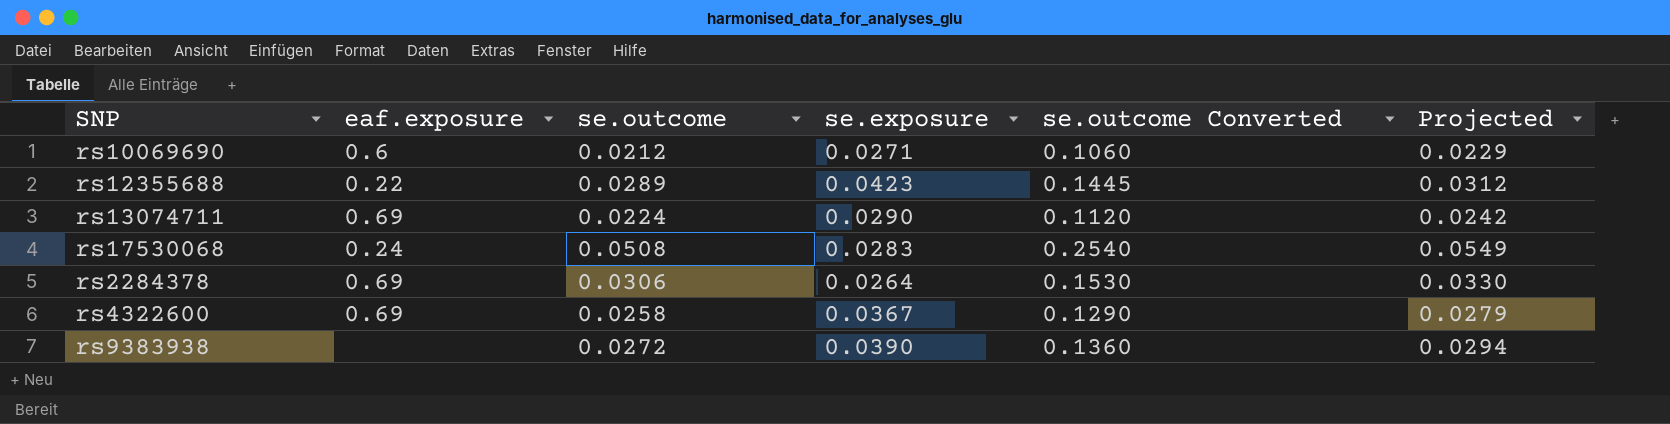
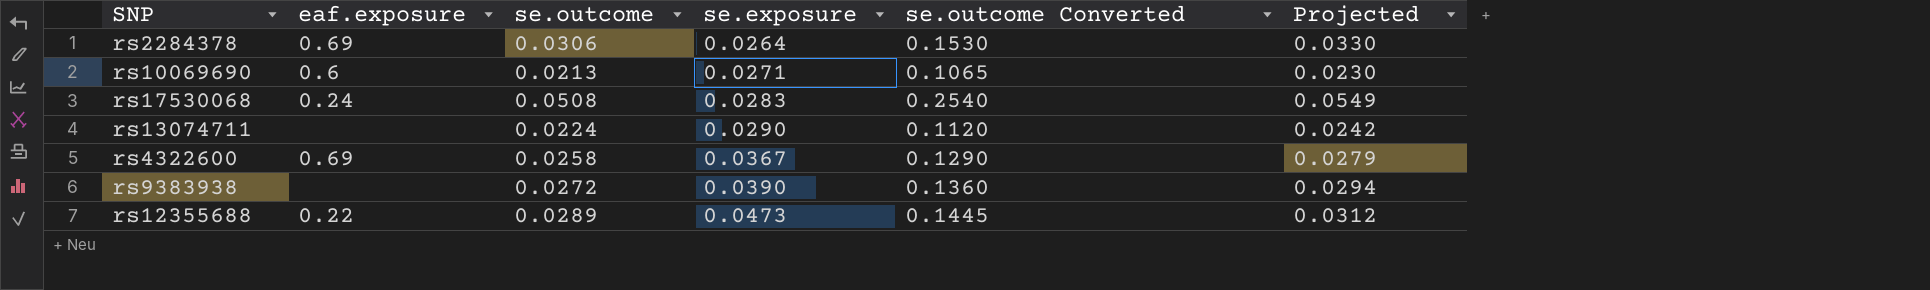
row order: none -> se.exposure ascending
rs10069690 | se.outcome: 0.0212 -> 0.0213
rs10069690 | se.outcome Converted: 0.1060 -> 0.1065
rs10069690 | Projected: 0.0229 -> 0.0230
rs13074711 | eaf.exposure: 0.69 -> none
rs12355688 | se.exposure: 0.0423 -> 0.0473

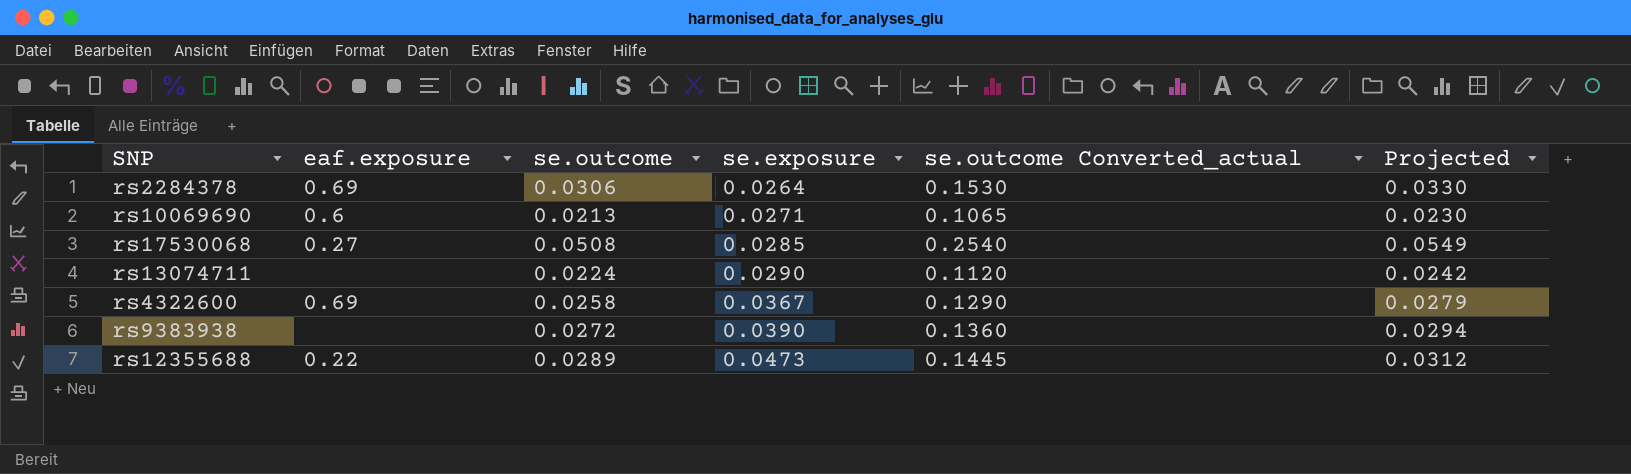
column name: se.outcome Converted -> se.outcome Converted_actual
rs17530068 | eaf.exposure: 0.24 -> 0.27
rs17530068 | se.exposure: 0.0283 -> 0.0285

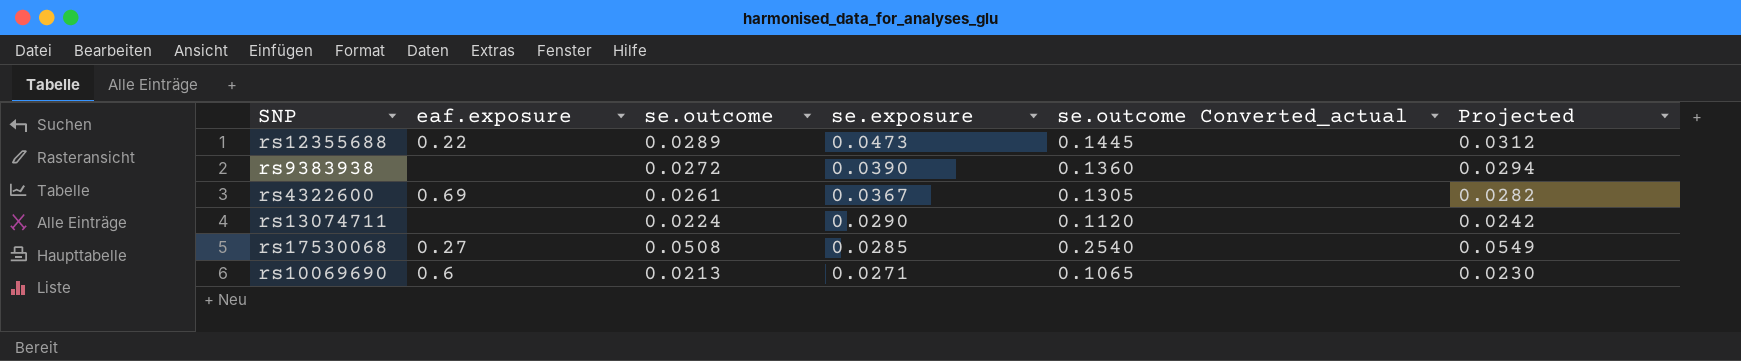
row order: se.exposure ascending -> se.exposure descending
row rs2284378: 0.69 | 0.0306 | 0.0264 | 0.1530 | 0.0330 -> none
rs4322600 | se.outcome: 0.0258 -> 0.0261
rs4322600 | se.outcome Converted_actual: 0.1290 -> 0.1305
rs4322600 | Projected: 0.0279 -> 0.0282

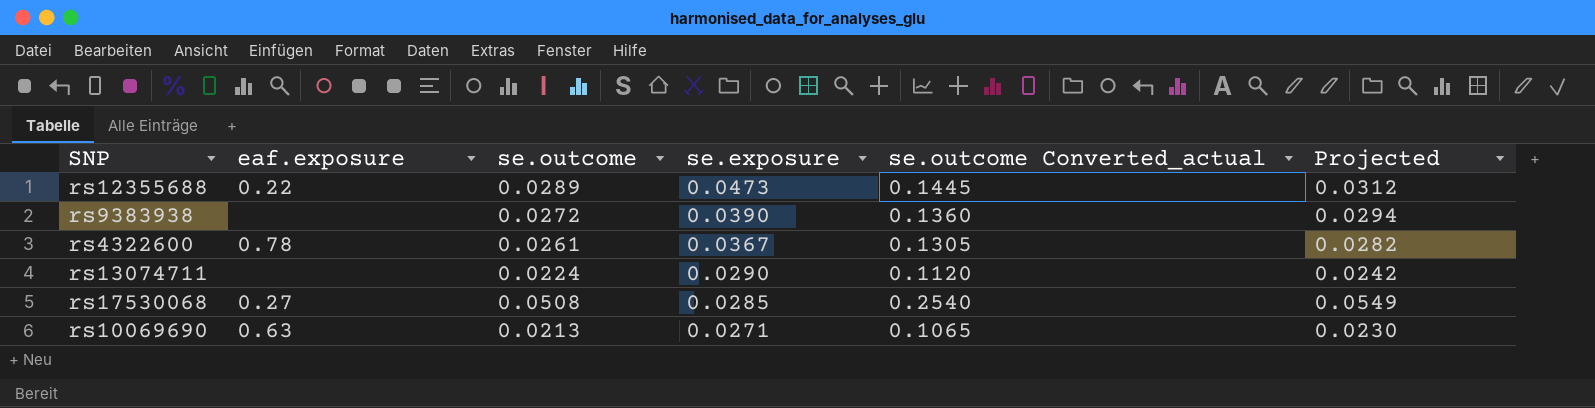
rs4322600 | eaf.exposure: 0.69 -> 0.78
rs10069690 | eaf.exposure: 0.6 -> 0.63

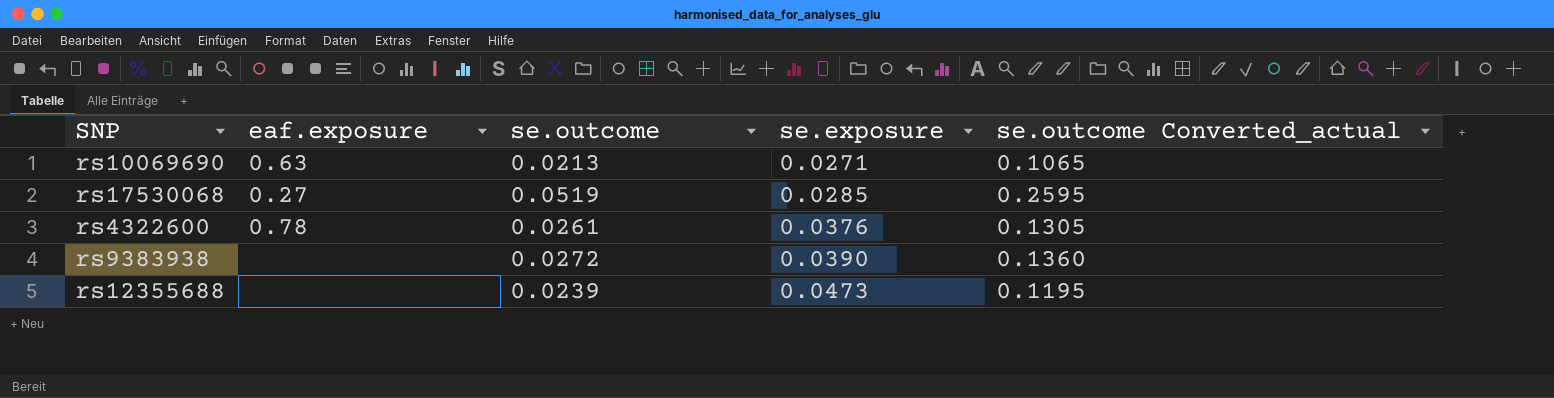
row order: se.exposure descending -> se.exposure ascending
column Projected | formula: [se.outcome] * 1.08 -> none
row rs13074711: none | 0.0224 | 0.0290 | 0.1120 | 0.0242 -> none
rs17530068 | se.outcome: 0.0508 -> 0.0519
rs17530068 | se.outcome Converted_actual: 0.2540 -> 0.2595
rs4322600 | se.exposure: 0.0367 -> 0.0376
rs12355688 | eaf.exposure: 0.22 -> none
rs12355688 | se.outcome: 0.0289 -> 0.0239
rs12355688 | se.outcome Converted_actual: 0.1445 -> 0.1195

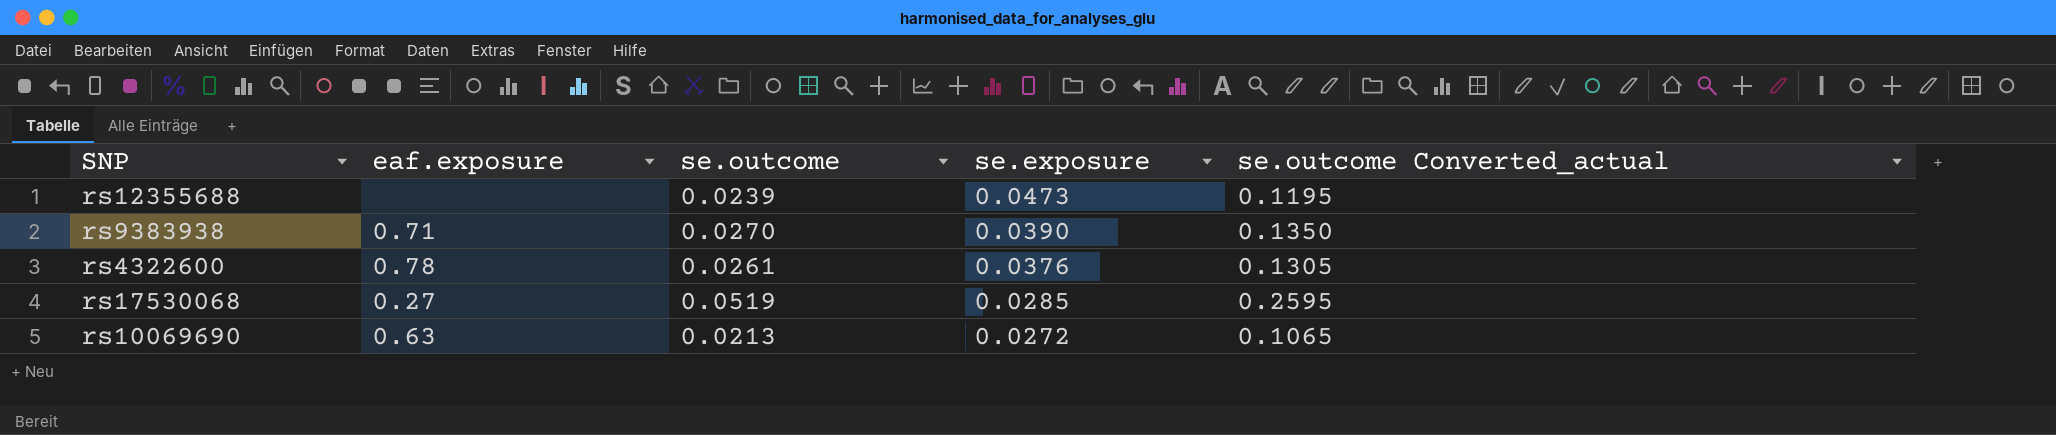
row order: se.exposure ascending -> se.exposure descending
rs9383938 | eaf.exposure: none -> 0.71
rs9383938 | se.outcome: 0.0272 -> 0.0270
rs9383938 | se.outcome Converted_actual: 0.1360 -> 0.1350
rs10069690 | se.exposure: 0.0271 -> 0.0272

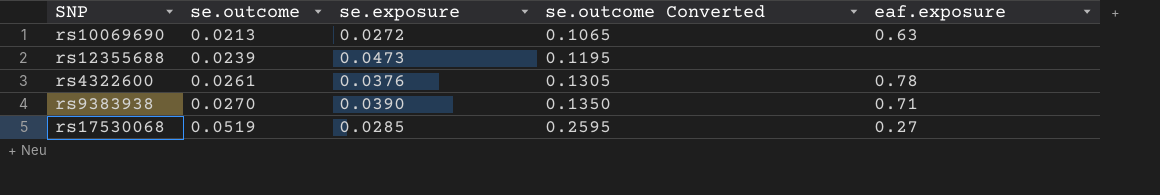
row order: se.exposure descending -> se.outcome ascending
column name: se.outcome Converted_actual -> se.outcome Converted
column eaf.exposure | position: 2 -> 5

